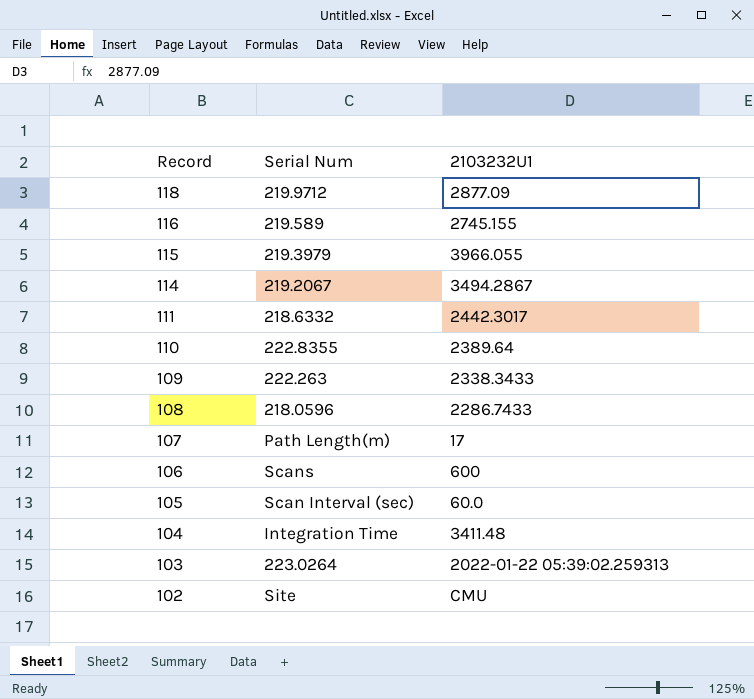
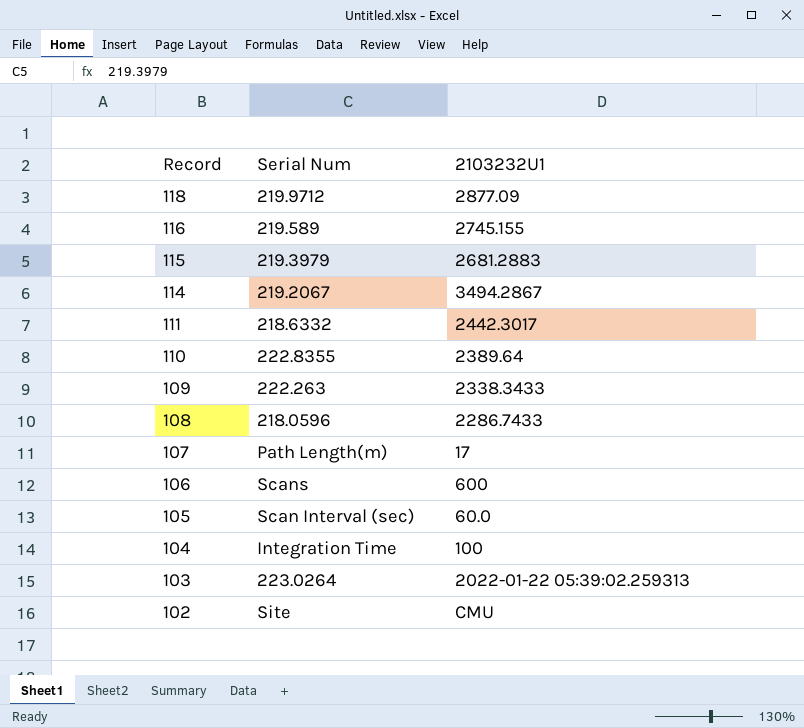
115 | 2103232U1: 3966.055 -> 2681.2883
104 | 2103232U1: 3411.48 -> 100

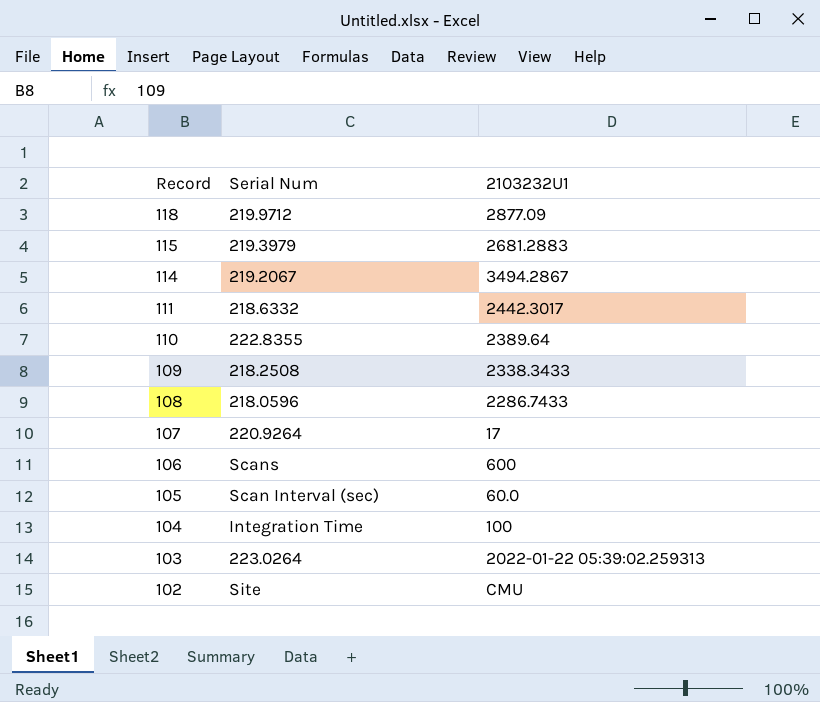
row 116: 219.589 | 2745.155 -> none
109 | Serial Num: 222.263 -> 218.2508
107 | Serial Num: Path Length(m) -> 220.9264

